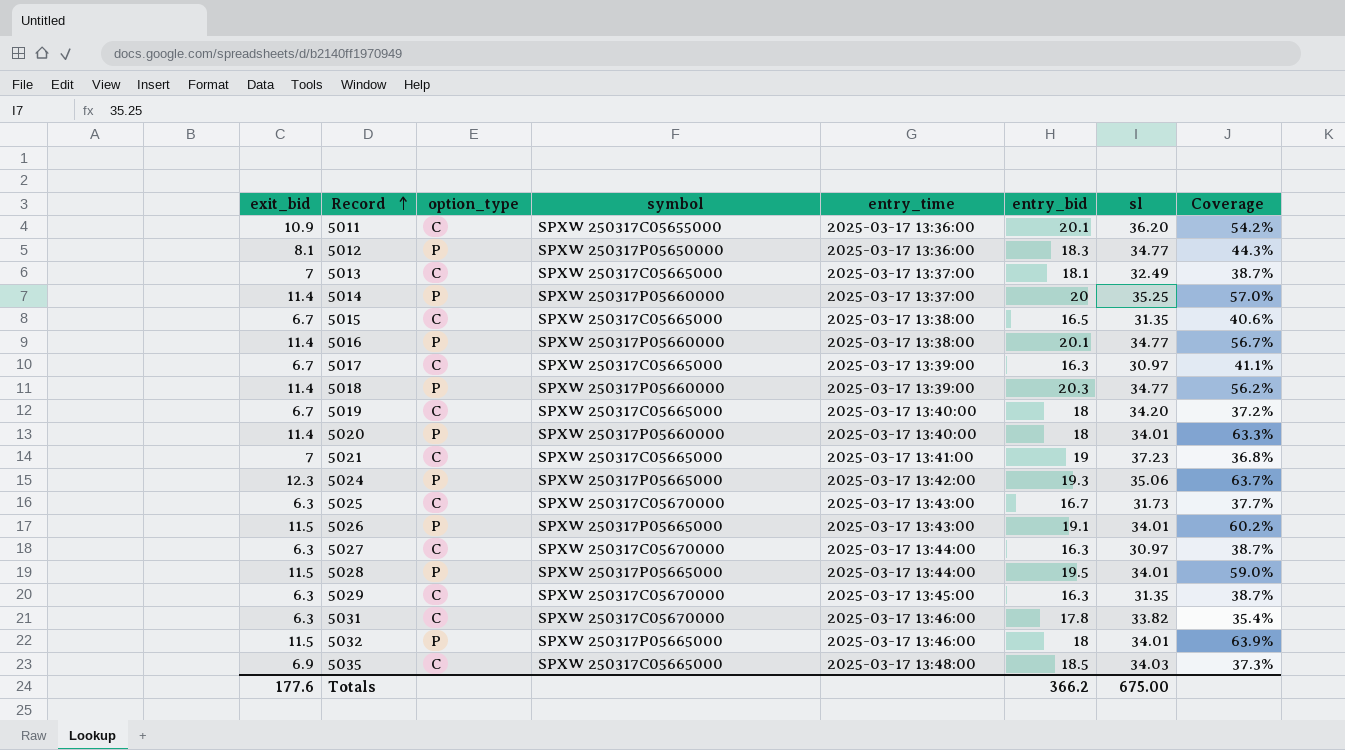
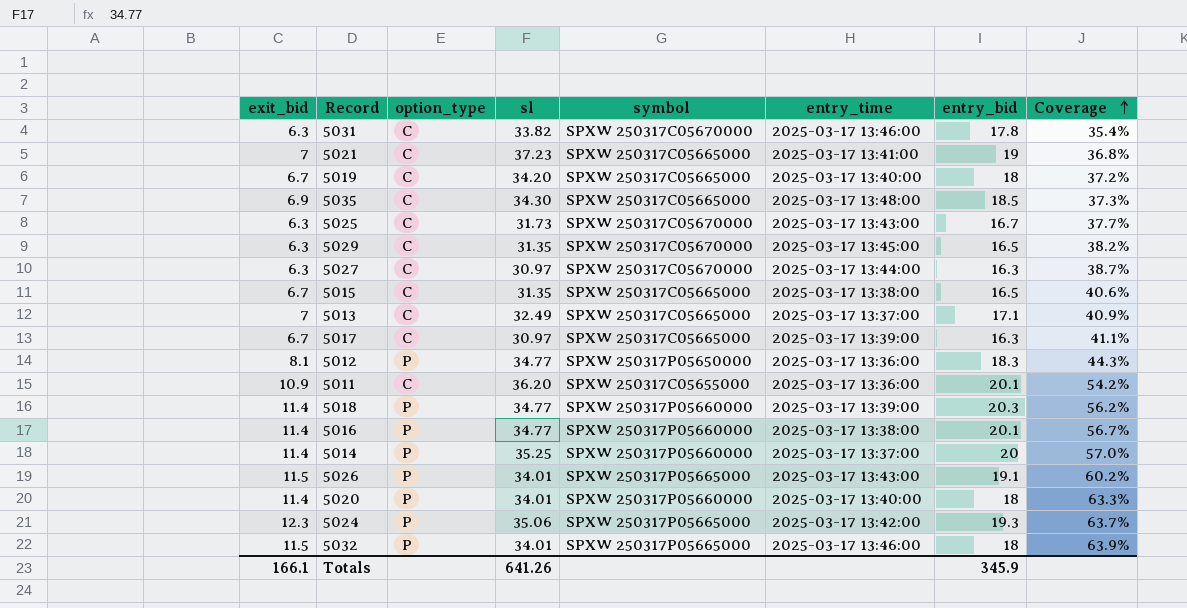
row order: Record ascending -> Coverage ascending
column sl | position: 7 -> 4
row 5028: 11.5 | P | SPXW 250317P05665000 | 2025-03-17 13:44:00 | 19.5 | 34.01 | 59.0% -> none
5035 | sl: 34.03 -> 34.30
5029 | entry_bid: 16.3 -> 16.5
5029 | Coverage: 38.7% -> 38.2%
5013 | entry_bid: 18.1 -> 17.1
5013 | Coverage: 38.7% -> 40.9%
Totals | exit_bid: 177.6 -> 166.1
Totals | sl: 675.00 -> 641.26
Totals | entry_bid: 366.2 -> 345.9

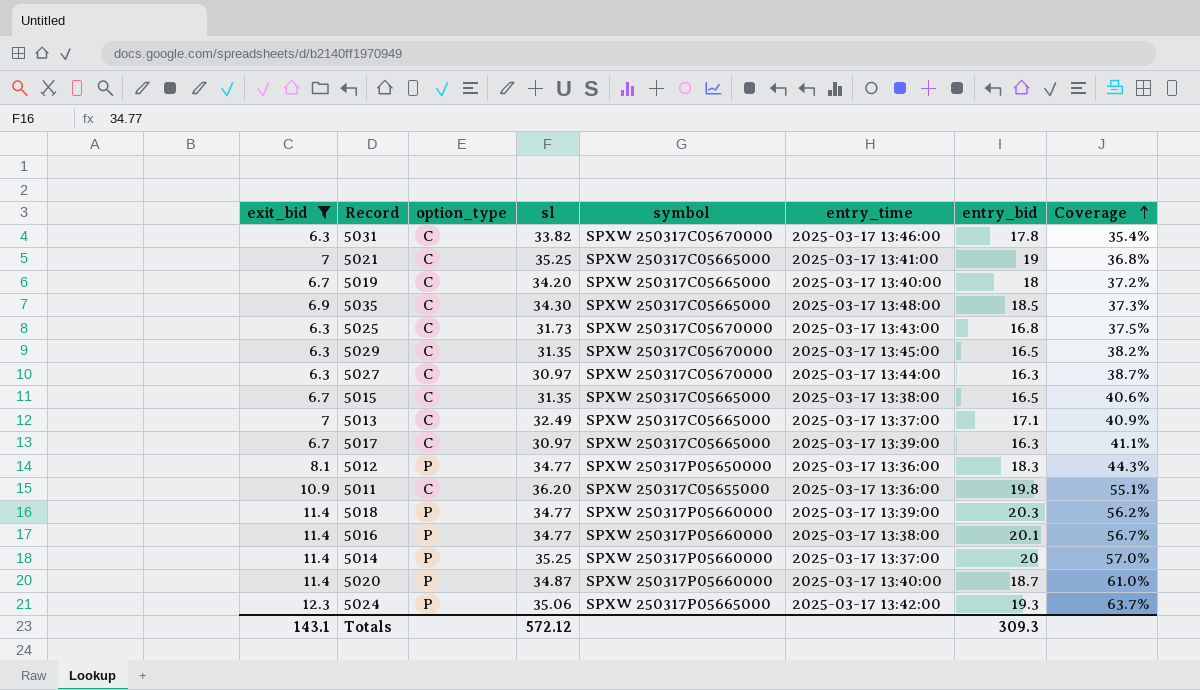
filter: none -> exit_bid != 11.5
5021 | sl: 37.23 -> 35.25
5025 | entry_bid: 16.7 -> 16.8
5025 | Coverage: 37.7% -> 37.5%
5011 | entry_bid: 20.1 -> 19.8
5011 | Coverage: 54.2% -> 55.1%
5020 | sl: 34.01 -> 34.87
5020 | entry_bid: 18 -> 18.7
5020 | Coverage: 63.3% -> 61.0%
Totals | exit_bid: 166.1 -> 143.1
Totals | sl: 641.26 -> 572.12
Totals | entry_bid: 345.9 -> 309.3

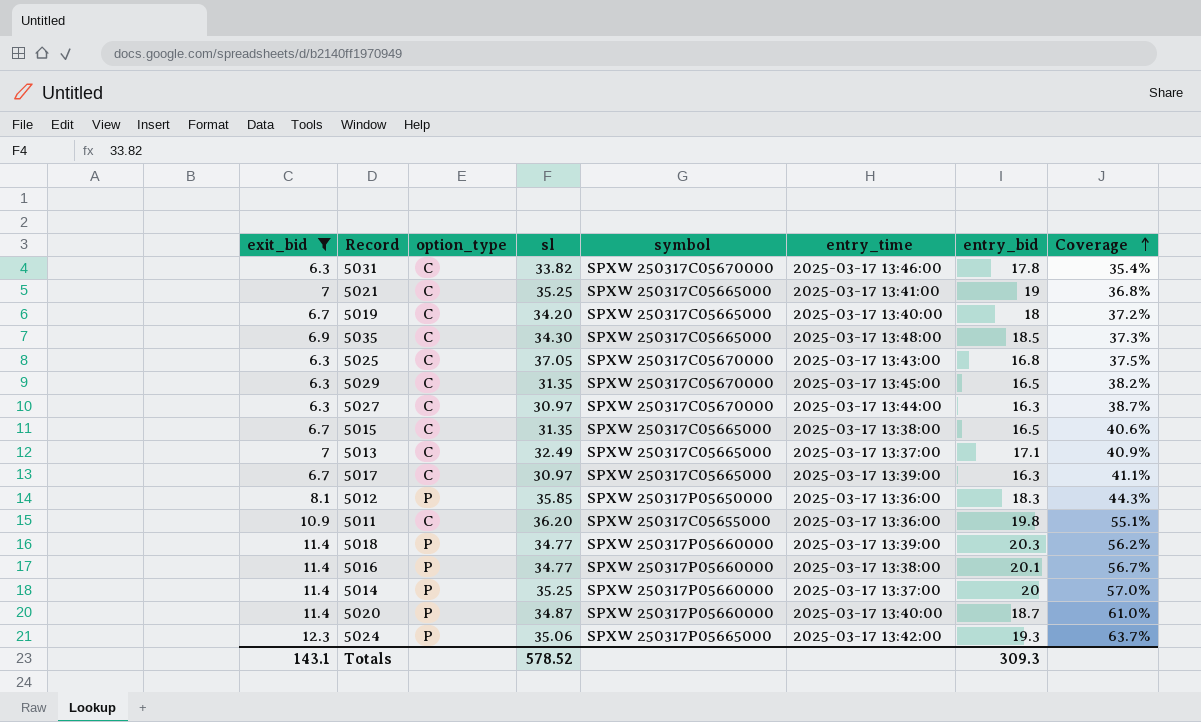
5025 | sl: 31.73 -> 37.05
5012 | sl: 34.77 -> 35.85
Totals | sl: 572.12 -> 578.52

